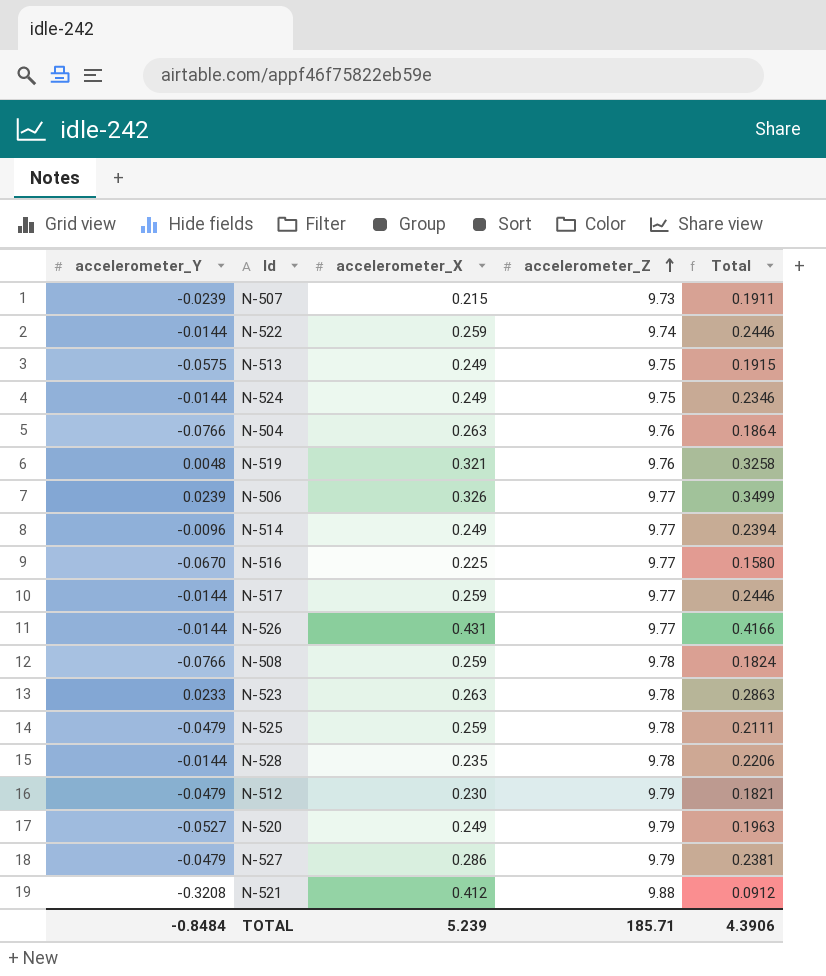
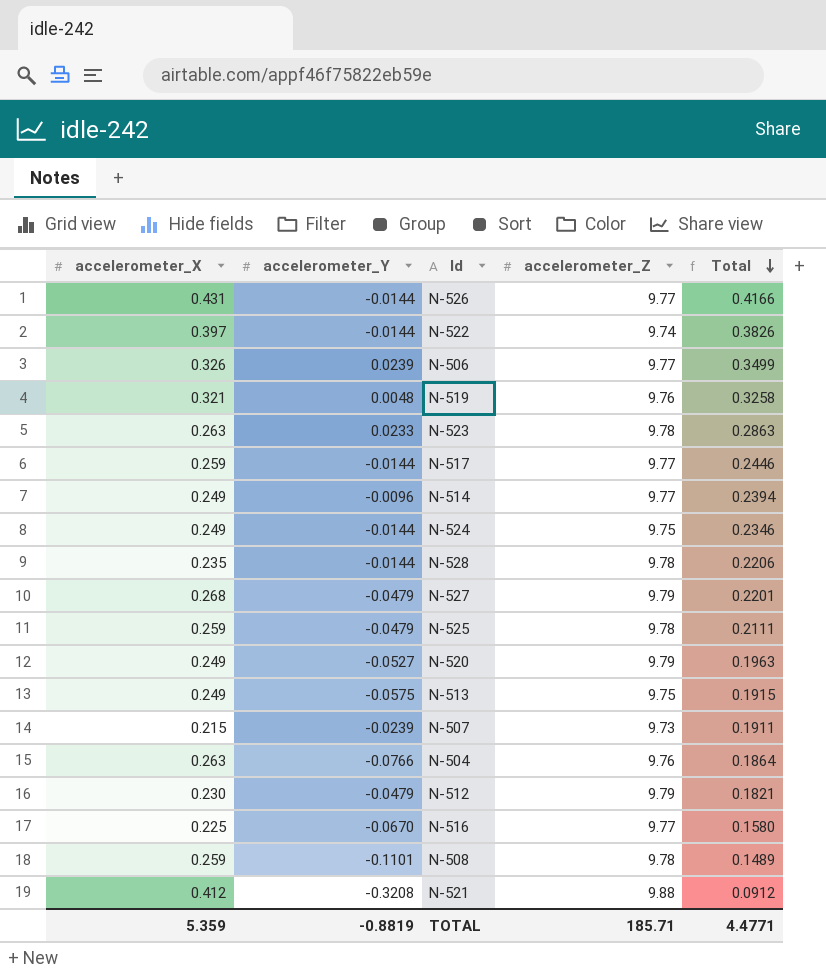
row order: accelerometer_Z ascending -> Total descending
column accelerometer_X | position: 3 -> 1
N-522 | accelerometer_X: 0.259 -> 0.397
N-522 | Total: 0.2446 -> 0.3826
N-527 | accelerometer_X: 0.286 -> 0.268
N-527 | Total: 0.2381 -> 0.2201
N-508 | accelerometer_Y: -0.0766 -> -0.1101
N-508 | Total: 0.1824 -> 0.1489
TOTAL | accelerometer_X: 5.239 -> 5.359
TOTAL | accelerometer_Y: -0.8484 -> -0.8819
TOTAL | Total: 4.3906 -> 4.4771

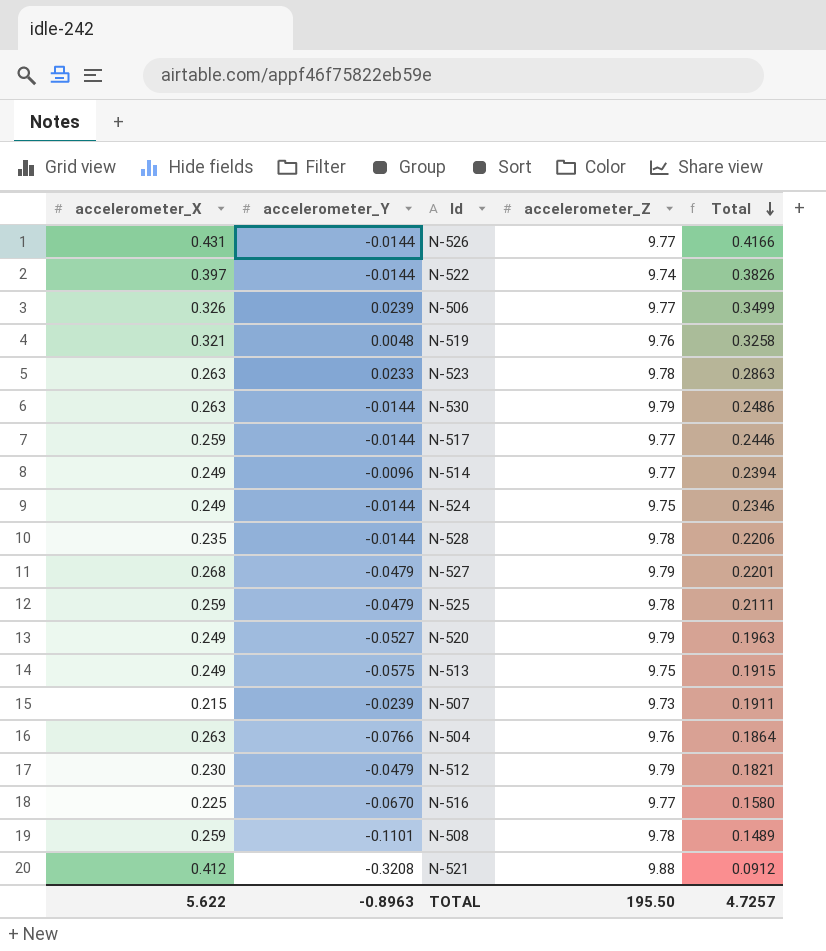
row N-530: none -> 0.263 | -0.0144 | 9.79 | 0.2486
TOTAL | accelerometer_X: 5.359 -> 5.622
TOTAL | accelerometer_Y: -0.8819 -> -0.8963
TOTAL | accelerometer_Z: 185.71 -> 195.50
TOTAL | Total: 4.4771 -> 4.7257

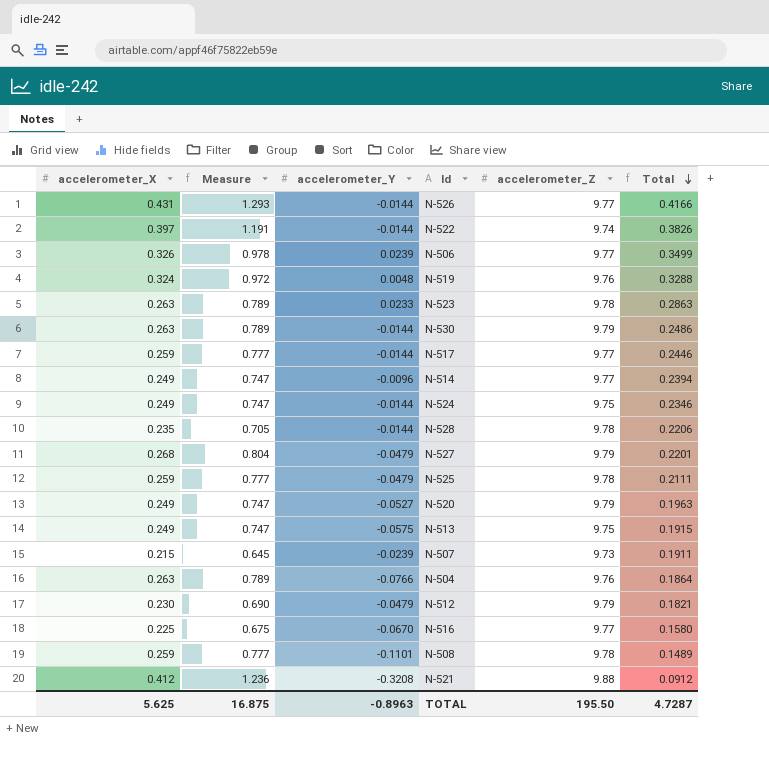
column Measure | formula: none -> [accelerometer_X] * 3
N-519 | accelerometer_X: 0.321 -> 0.324
N-519 | Total: 0.3258 -> 0.3288
TOTAL | accelerometer_X: 5.622 -> 5.625
TOTAL | Total: 4.7257 -> 4.7287

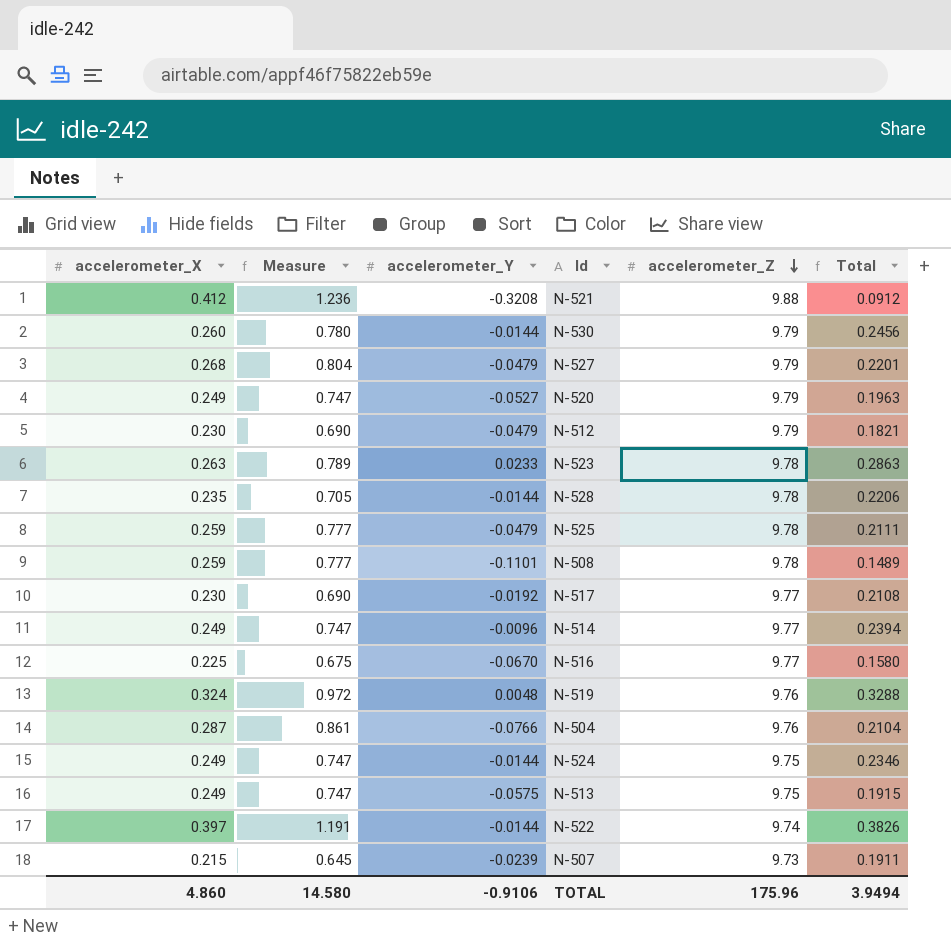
row order: Total descending -> accelerometer_Z descending
row N-526: 0.431 | 1.293 | -0.0144 | 9.77 | 0.4166 -> none
row N-506: 0.326 | 0.978 | 0.0239 | 9.77 | 0.3499 -> none
N-530 | accelerometer_X: 0.263 -> 0.260
N-530 | Measure: 0.789 -> 0.780
N-530 | Total: 0.2486 -> 0.2456
N-517 | accelerometer_X: 0.259 -> 0.230
N-517 | Measure: 0.777 -> 0.690
N-517 | accelerometer_Y: -0.0144 -> -0.0192
N-517 | Total: 0.2446 -> 0.2108
N-504 | accelerometer_X: 0.263 -> 0.287
N-504 | Measure: 0.789 -> 0.861
N-504 | Total: 0.1864 -> 0.2104
TOTAL | accelerometer_X: 5.625 -> 4.860
TOTAL | Measure: 16.875 -> 14.580
TOTAL | accelerometer_Y: -0.8963 -> -0.9106
TOTAL | accelerometer_Z: 195.50 -> 175.96
TOTAL | Total: 4.7287 -> 3.9494

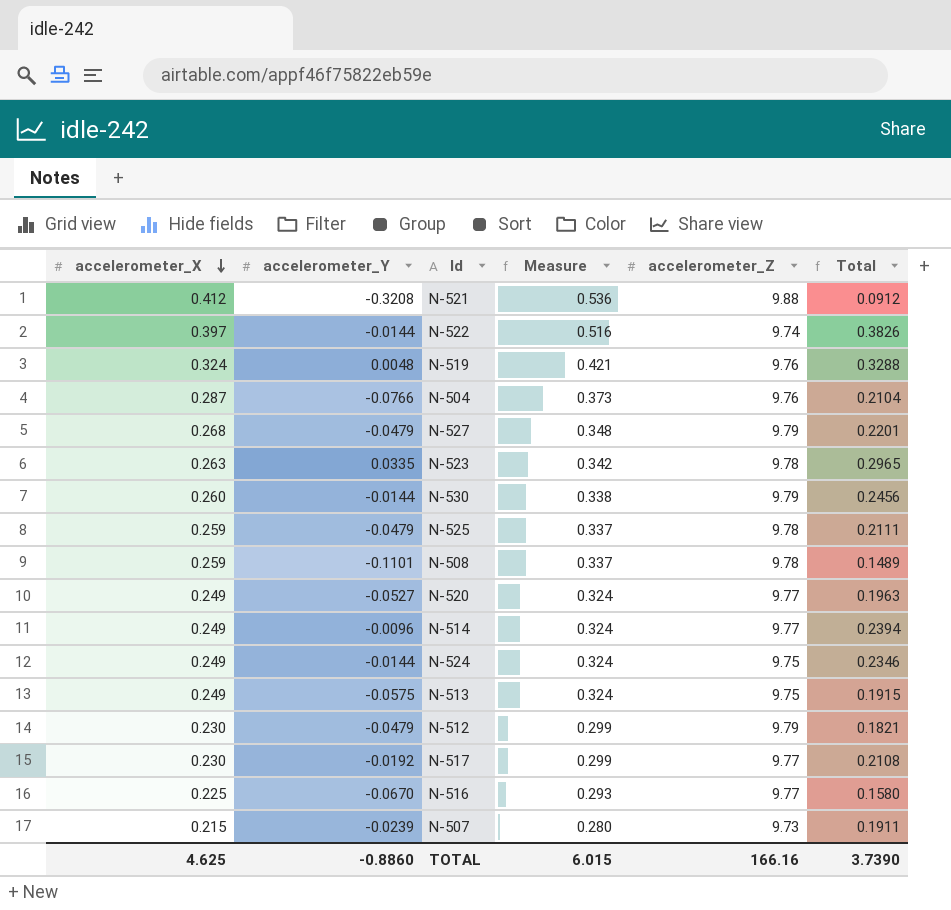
row order: accelerometer_Z descending -> accelerometer_X descending
column Measure | formula: [accelerometer_X] * 3 -> [accelerometer_X] * 1.3
column Measure | position: 2 -> 4
row N-528: 0.235 | 0.705 | -0.0144 | 9.78 | 0.2206 -> none
N-523 | accelerometer_Y: 0.0233 -> 0.0335
N-523 | Total: 0.2863 -> 0.2965
N-520 | accelerometer_Z: 9.79 -> 9.77
TOTAL | accelerometer_X: 4.860 -> 4.625
TOTAL | accelerometer_Y: -0.9106 -> -0.8860
TOTAL | Measure: 14.580 -> 6.015
TOTAL | accelerometer_Z: 175.96 -> 166.16
TOTAL | Total: 3.9494 -> 3.7390

